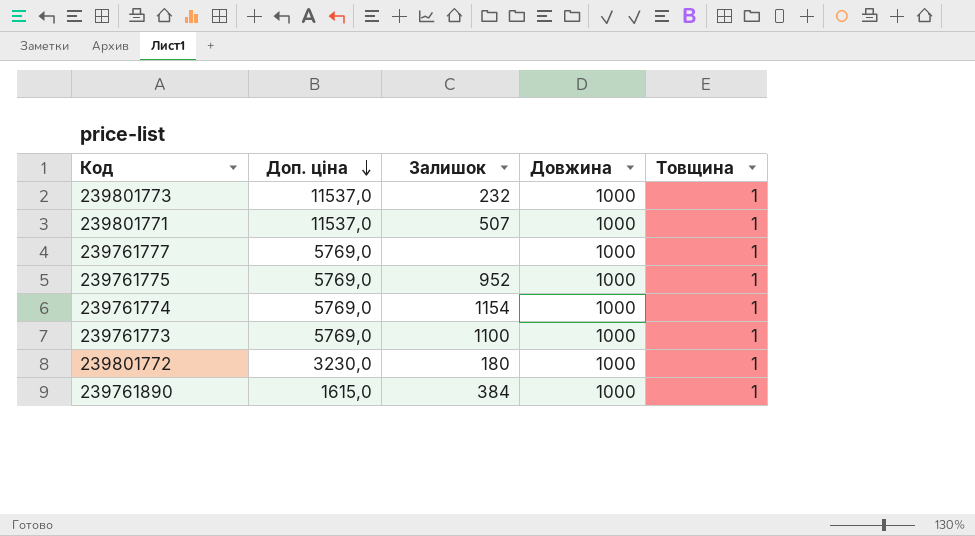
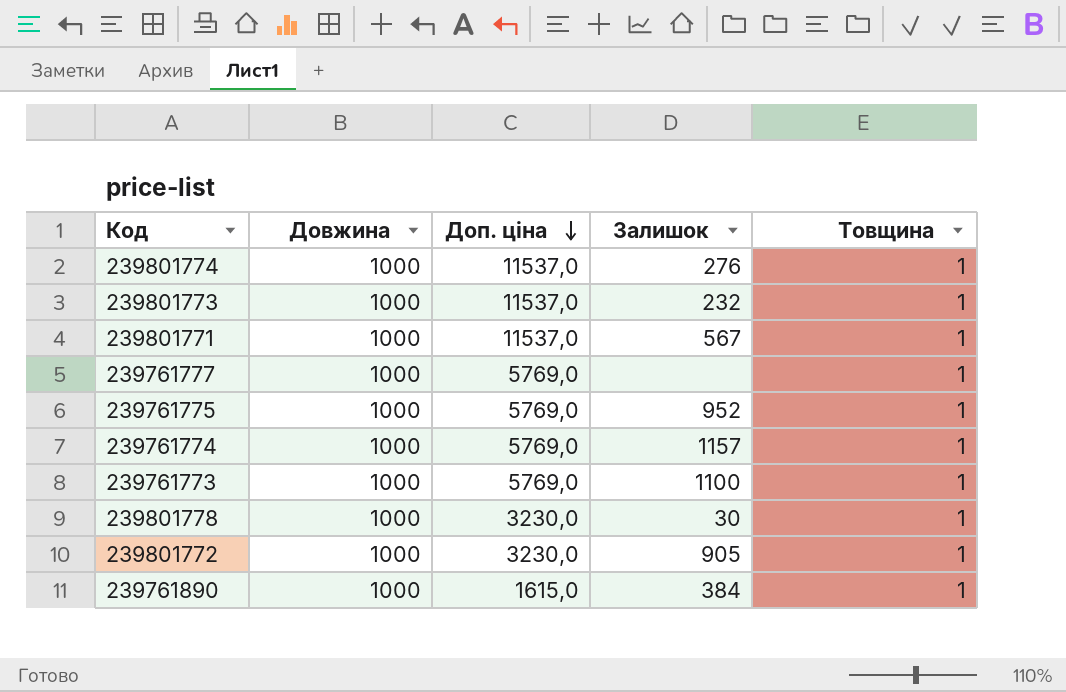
column Довжина | position: 4 -> 2
row 239801774: none -> 1000 | 11537,0 | 276 | 1
239801771 | Залишок: 507 -> 567
239761774 | Залишок: 1154 -> 1157
row 239801778: none -> 1000 | 3230,0 | 30 | 1
239801772 | Залишок: 180 -> 905

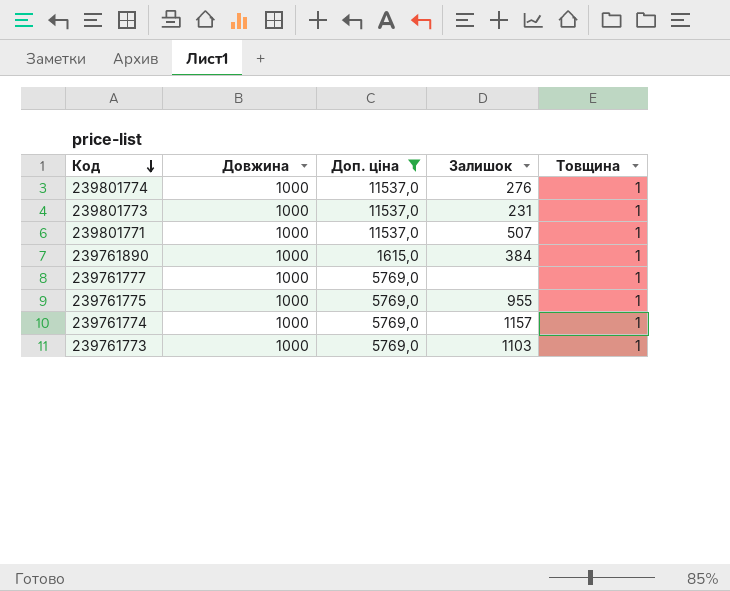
filter: none -> Доп. ціна != 3230,0
row order: Доп. ціна descending -> Код descending
239801773 | Залишок: 232 -> 231
239801771 | Залишок: 567 -> 507
239761775 | Залишок: 952 -> 955
239761773 | Залишок: 1100 -> 1103

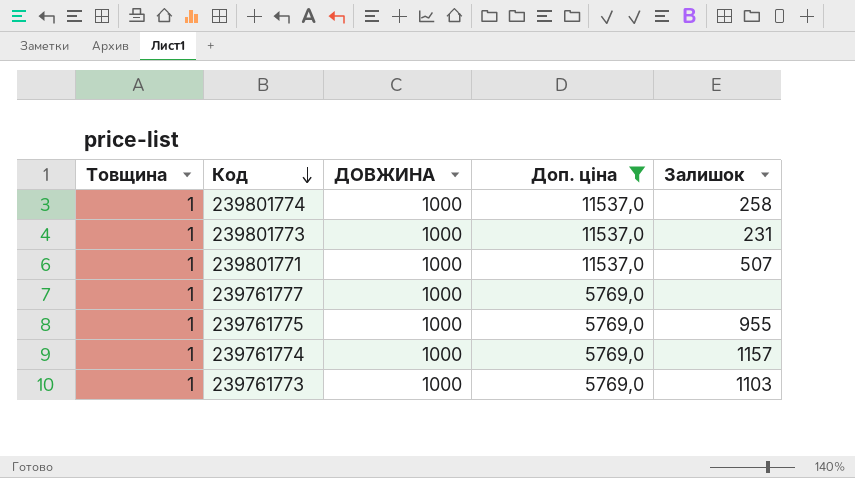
column Товщина | position: 5 -> 1
column name: Довжина -> ДОВЖИНА
row 239761890: 1000 | 1615,0 | 384 | 1 -> none
239801774 | Залишок: 276 -> 258

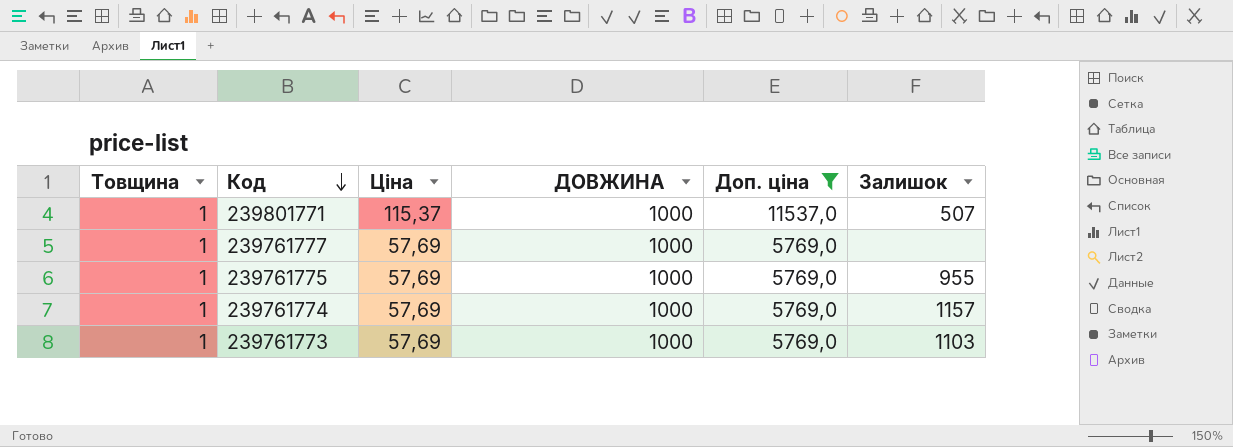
column Ціна | position: none -> 3
row 239801774: 1 | 1000 | 11537,0 | 258 -> none
row 239801773: 1 | 1000 | 11537,0 | 231 -> none

